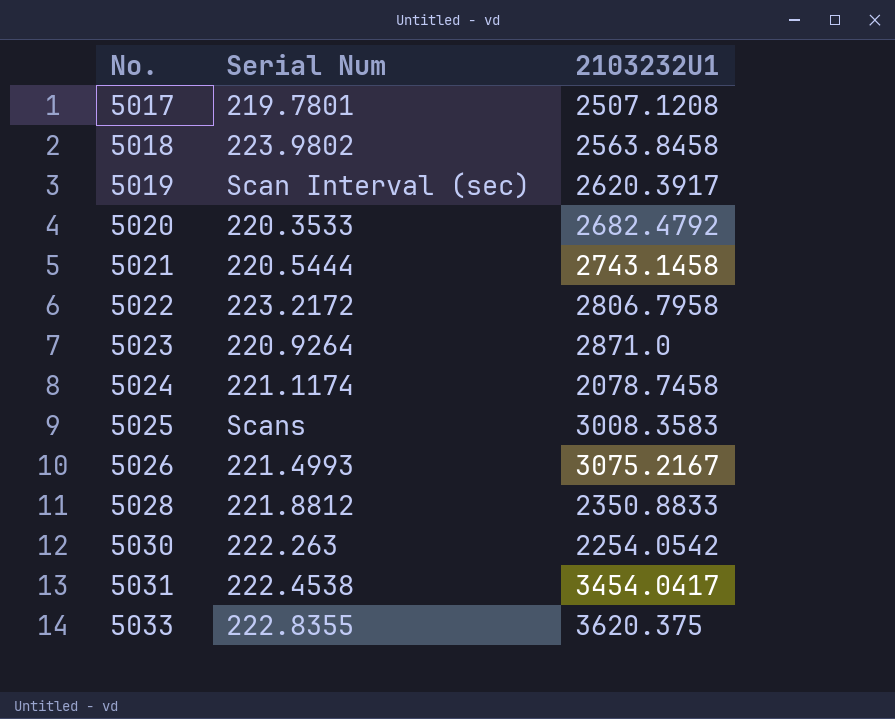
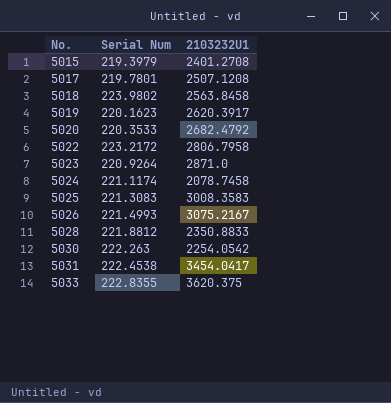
row 5021: 220.5444 | 2743.1458 -> none
row 5015: none -> 219.3979 | 2401.2708
5019 | Serial Num: Scan Interval (sec) -> 220.1623
5025 | Serial Num: Scans -> 221.3083

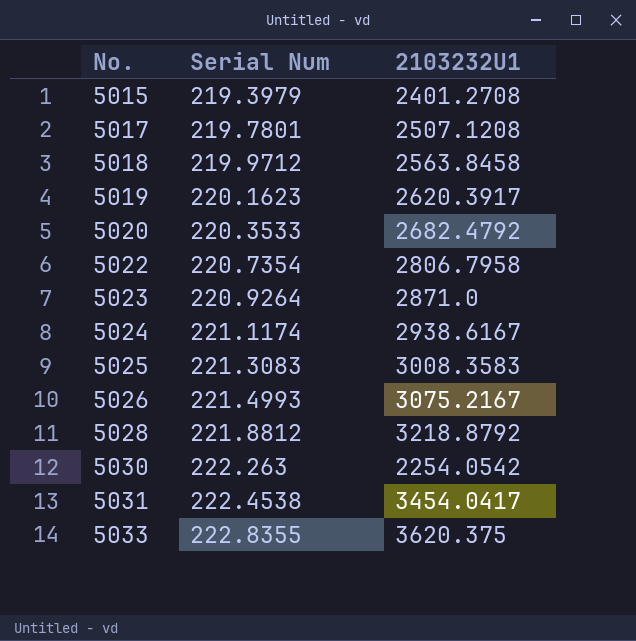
5018 | Serial Num: 223.9802 -> 219.9712
5022 | Serial Num: 223.2172 -> 220.7354
5024 | 2103232U1: 2078.7458 -> 2938.6167
5028 | 2103232U1: 2350.8833 -> 3218.8792

